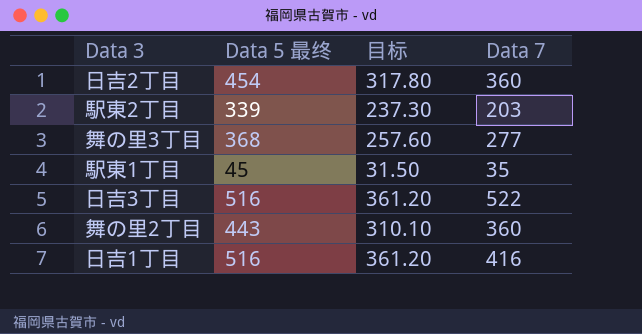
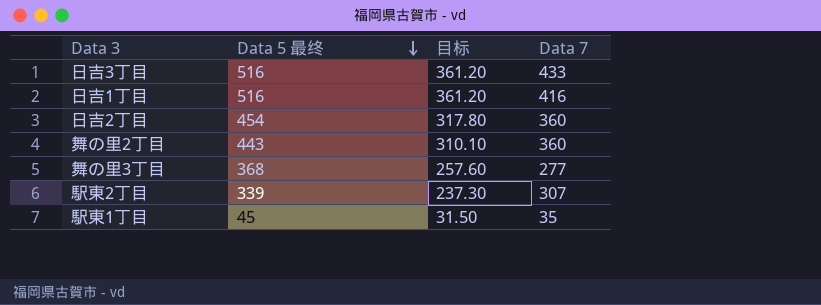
row order: none -> Data 5 最终 descending
日吉3丁目 | Data 7: 522 -> 433
駅東2丁目 | Data 7: 203 -> 307

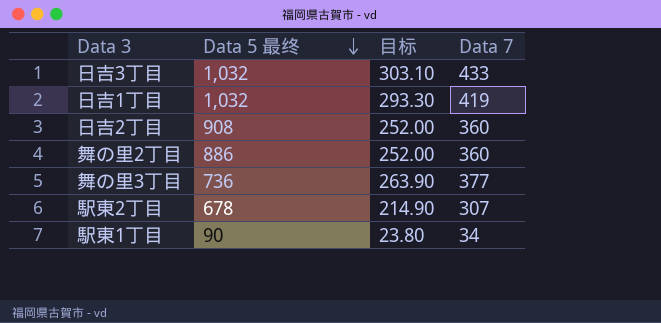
column 目标 | formula: [Data 5 最终] * 0.7 -> [Data 7] * 0.7
日吉3丁目 | Data 5 最终: 516 -> 1,032
日吉1丁目 | Data 5 最终: 516 -> 1,032
日吉1丁目 | Data 7: 416 -> 419
日吉2丁目 | Data 5 最终: 454 -> 908
舞の里2丁目 | Data 5 最终: 443 -> 886
舞の里3丁目 | Data 5 最终: 368 -> 736
舞の里3丁目 | Data 7: 277 -> 377
駅東2丁目 | Data 5 最终: 339 -> 678
駅東1丁目 | Data 5 最终: 45 -> 90
駅東1丁目 | Data 7: 35 -> 34

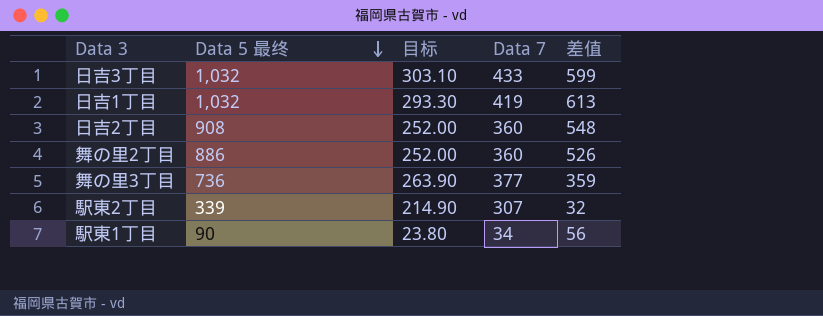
column 差值 | formula: none -> [Data 5 最终] - [Data 7]
駅東2丁目 | Data 5 最终: 678 -> 339

